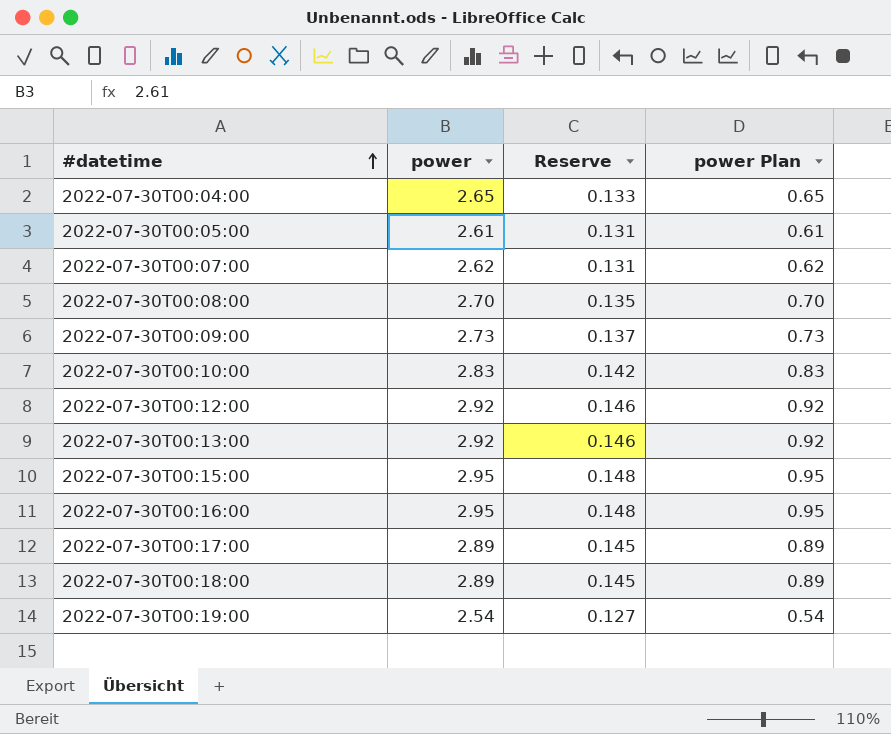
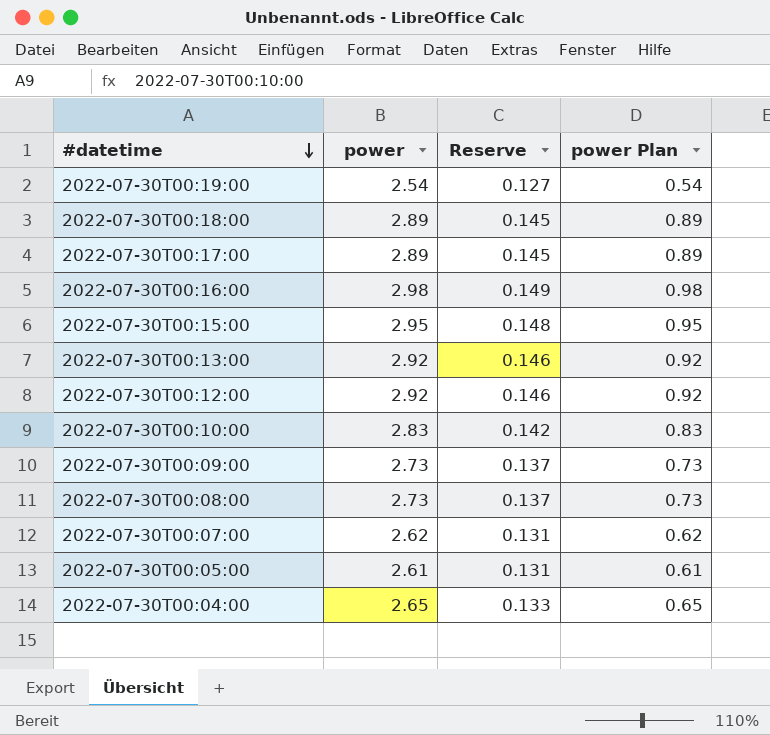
row order: #datetime ascending -> #datetime descending
2022-07-30T00:16:00 | power: 2.95 -> 2.98
2022-07-30T00:16:00 | Reserve: 0.148 -> 0.149
2022-07-30T00:16:00 | power Plan: 0.95 -> 0.98
2022-07-30T00:08:00 | power: 2.70 -> 2.73
2022-07-30T00:08:00 | Reserve: 0.135 -> 0.137
2022-07-30T00:08:00 | power Plan: 0.70 -> 0.73

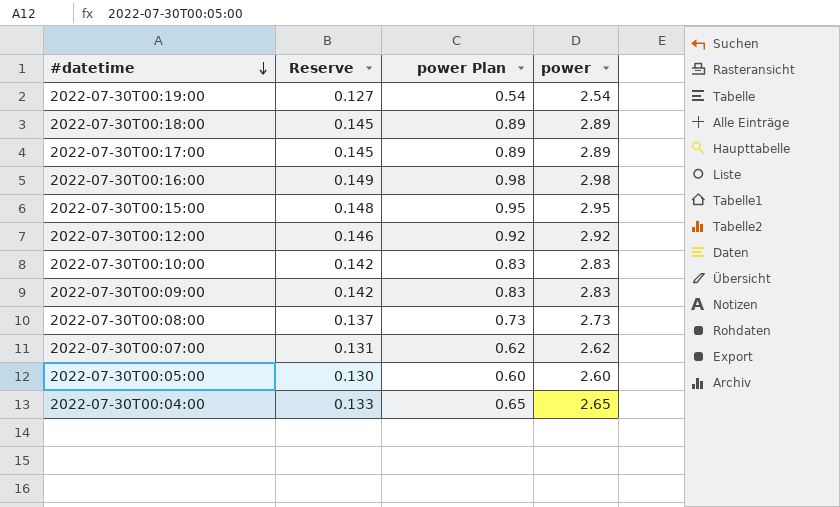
column power | position: 2 -> 4
row 2022-07-30T00:13:00: 2.92 | 0.146 | 0.92 -> none
2022-07-30T00:09:00 | Reserve: 0.137 -> 0.142
2022-07-30T00:09:00 | power Plan: 0.73 -> 0.83
2022-07-30T00:09:00 | power: 2.73 -> 2.83
2022-07-30T00:05:00 | Reserve: 0.131 -> 0.130
2022-07-30T00:05:00 | power Plan: 0.61 -> 0.60
2022-07-30T00:05:00 | power: 2.61 -> 2.60

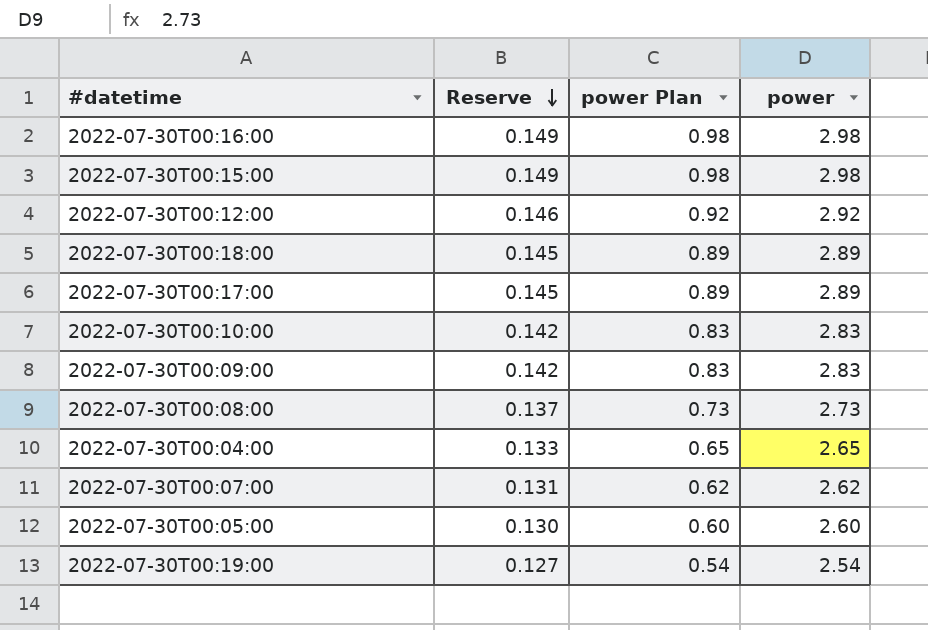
row order: #datetime descending -> Reserve descending
2022-07-30T00:15:00 | Reserve: 0.148 -> 0.149
2022-07-30T00:15:00 | power Plan: 0.95 -> 0.98
2022-07-30T00:15:00 | power: 2.95 -> 2.98

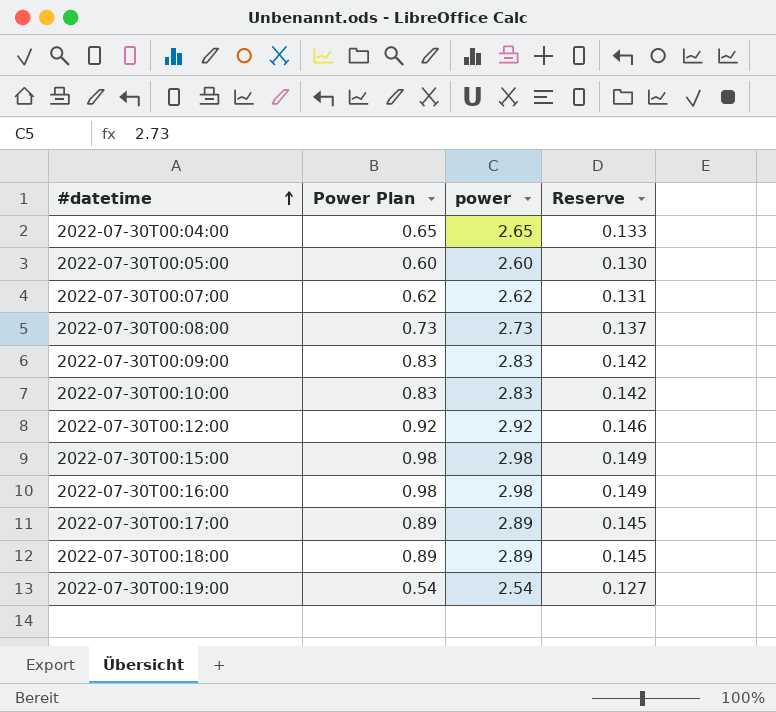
row order: Reserve descending -> #datetime ascending
column name: power Plan -> Power Plan
column Reserve | position: 2 -> 4

